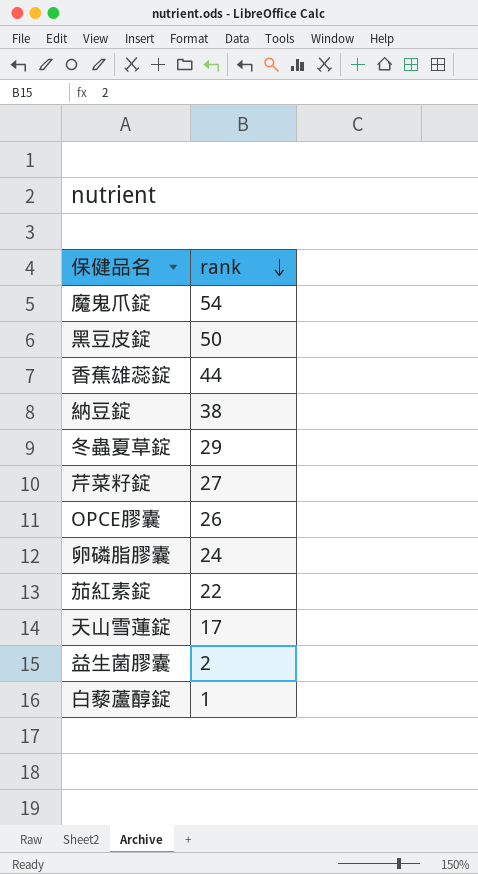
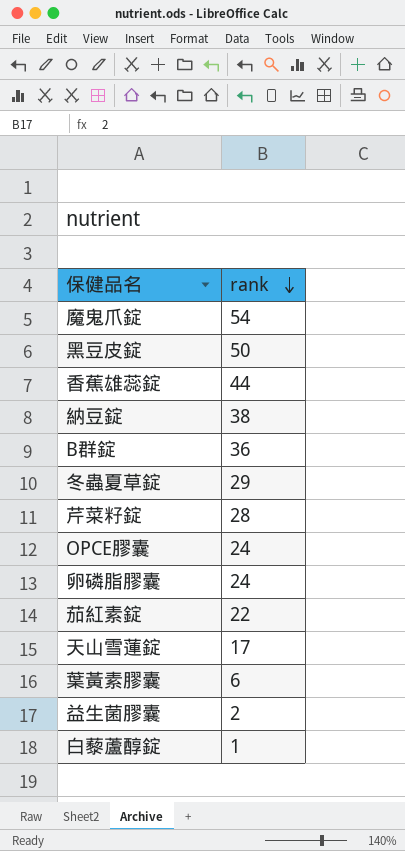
row B群錠: none -> 36
芹菜籽錠 | rank: 27 -> 28
OPCE膠囊 | rank: 26 -> 24
row 葉黃素膠囊: none -> 6

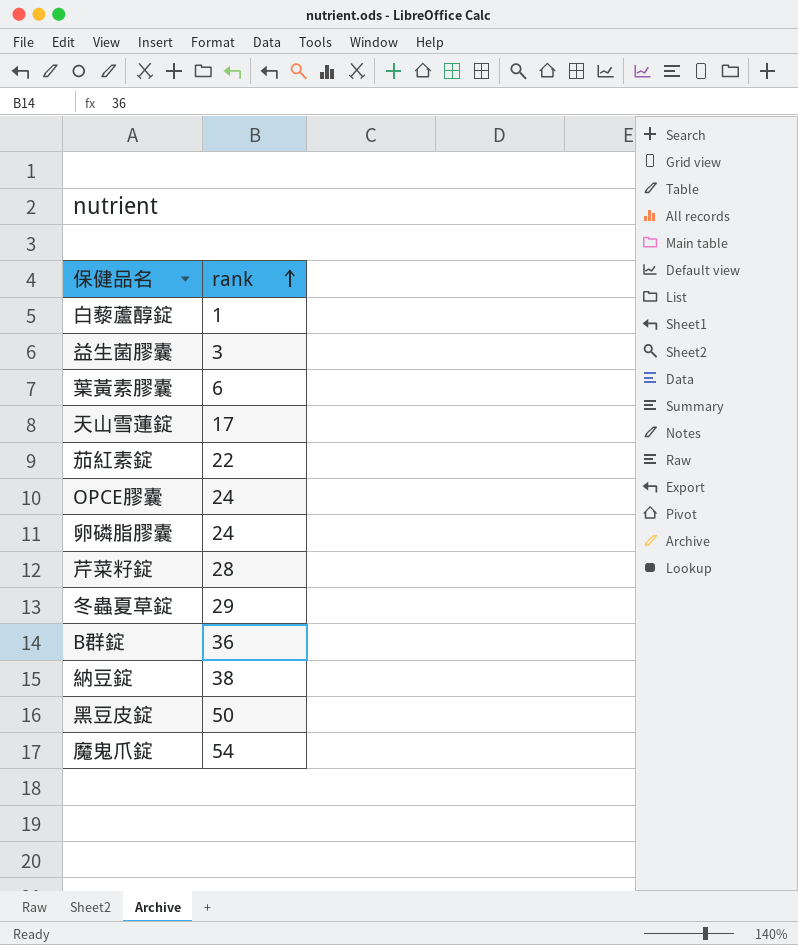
row order: rank descending -> rank ascending
row 香蕉雄蕊錠: 44 -> none
益生菌膠囊 | rank: 2 -> 3

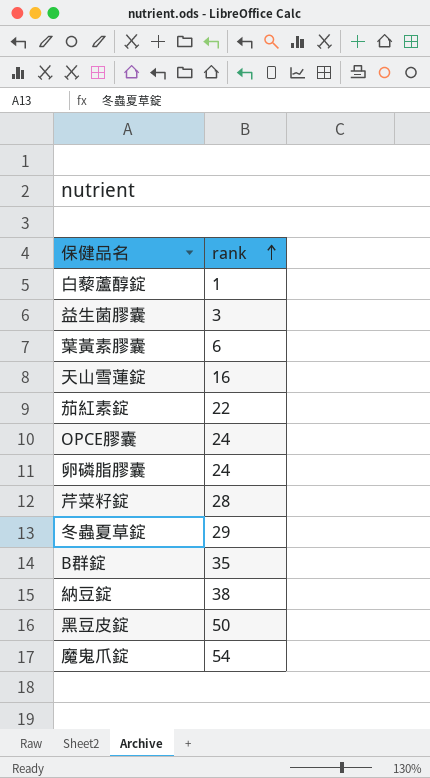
天山雪蓮錠 | rank: 17 -> 16
B群錠 | rank: 36 -> 35

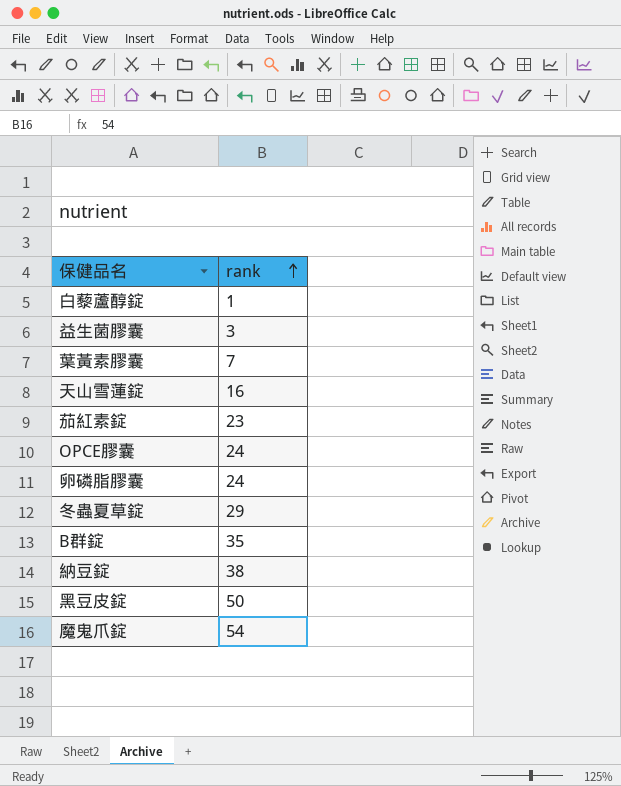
row 芹菜籽錠: 28 -> none
葉黃素膠囊 | rank: 6 -> 7
茄紅素錠 | rank: 22 -> 23

